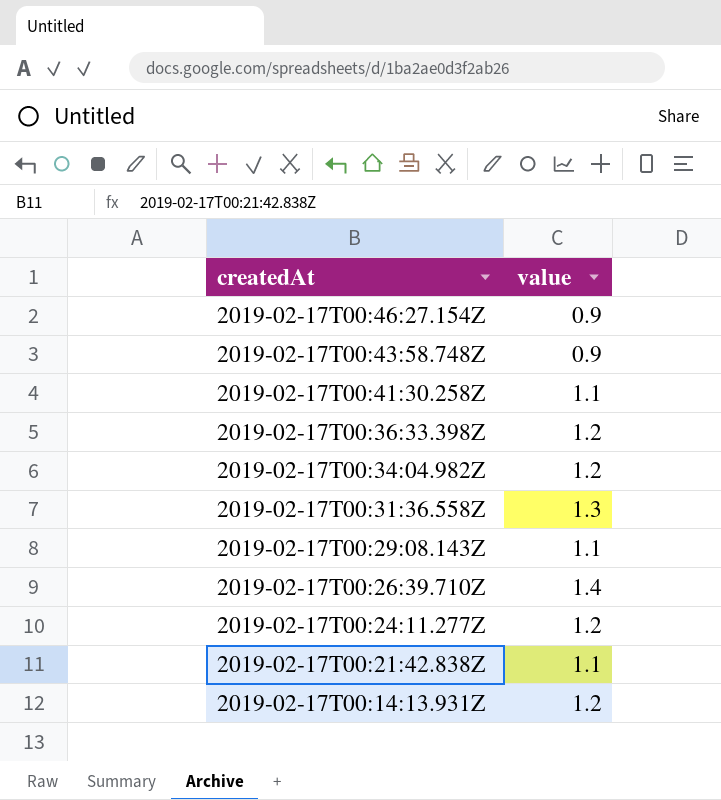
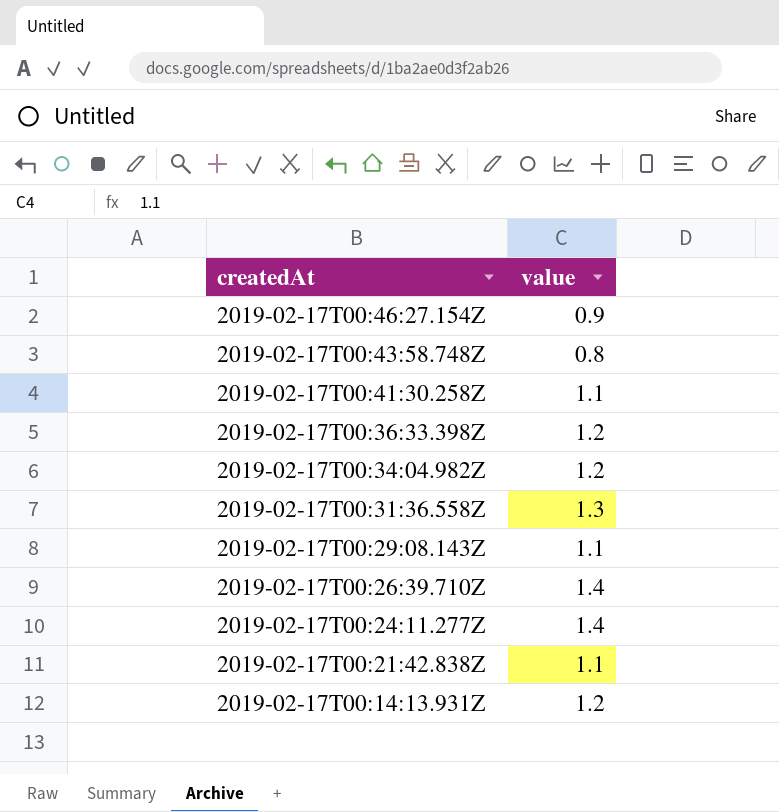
2019-02-17T00:43:58.748Z | value: 0.9 -> 0.8
2019-02-17T00:24:11.277Z | value: 1.2 -> 1.4

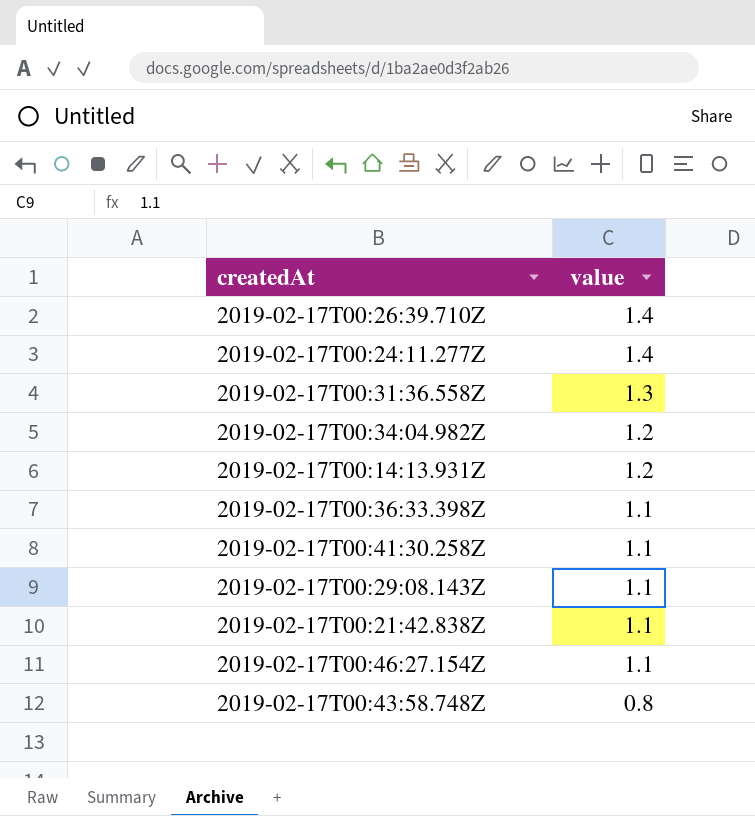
row order: createdAt descending -> value descending
2019-02-17T00:36:33.398Z | value: 1.2 -> 1.1
2019-02-17T00:46:27.154Z | value: 0.9 -> 1.1

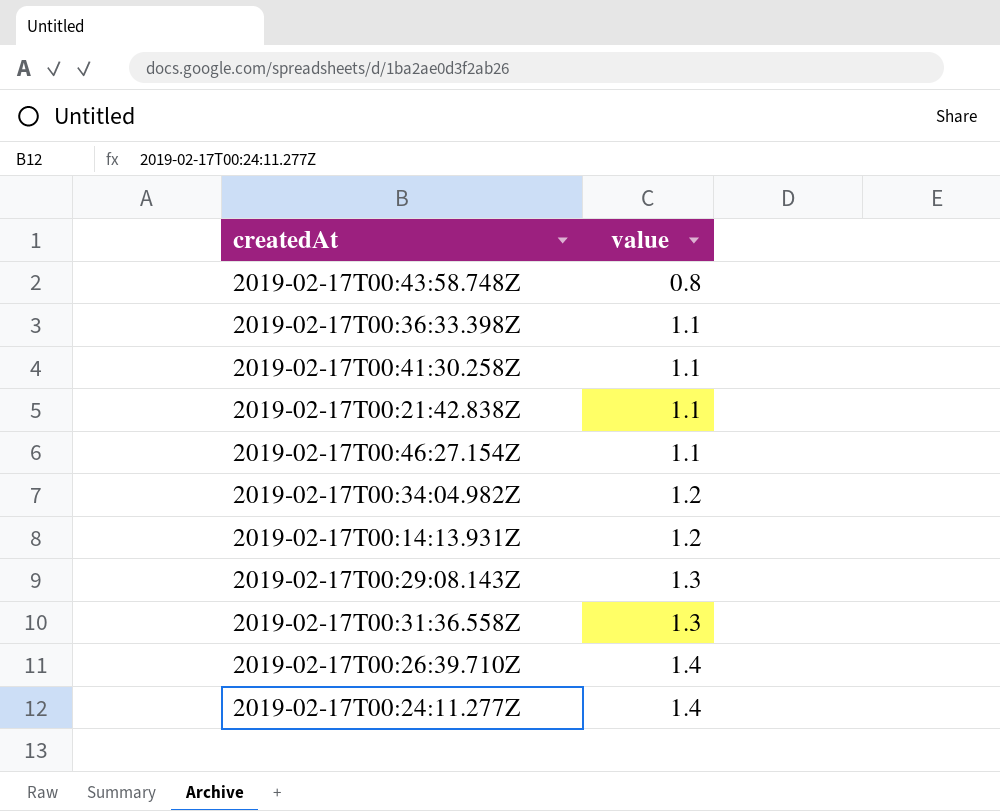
row order: value descending -> value ascending
2019-02-17T00:29:08.143Z | value: 1.1 -> 1.3

